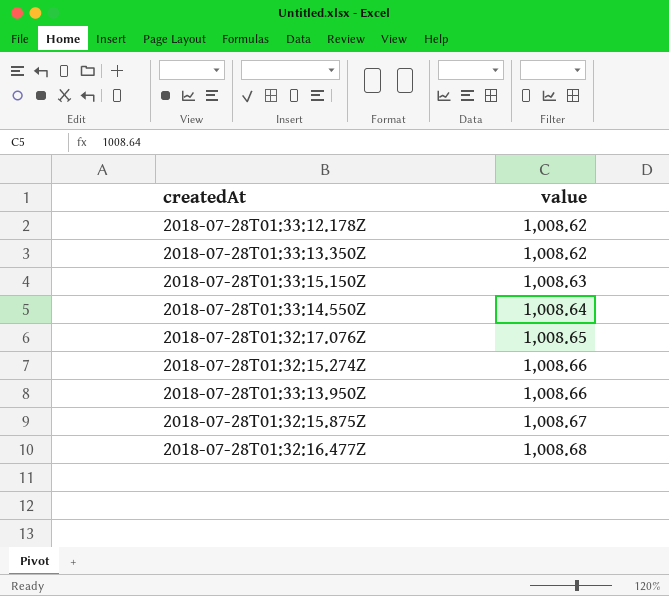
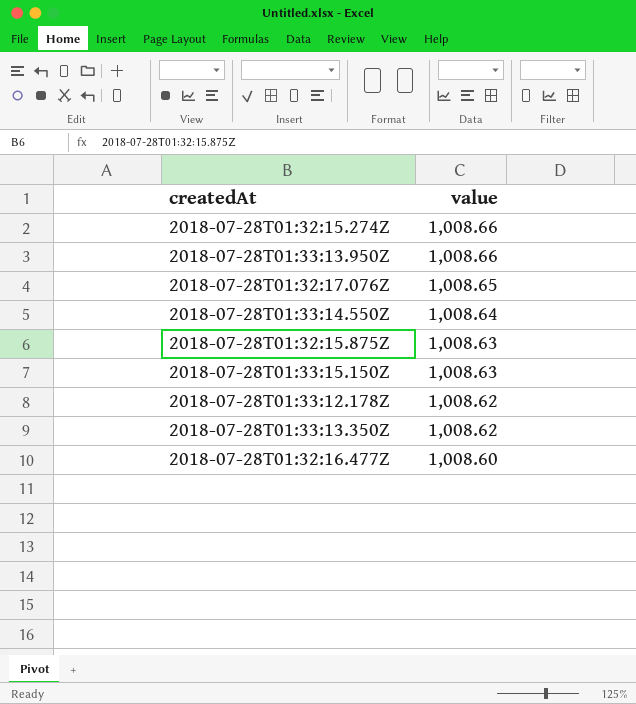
row order: value ascending -> value descending
2018-07-28T01:32:15.875Z | value: 1,008.67 -> 1,008.63
2018-07-28T01:32:16.477Z | value: 1,008.68 -> 1,008.60

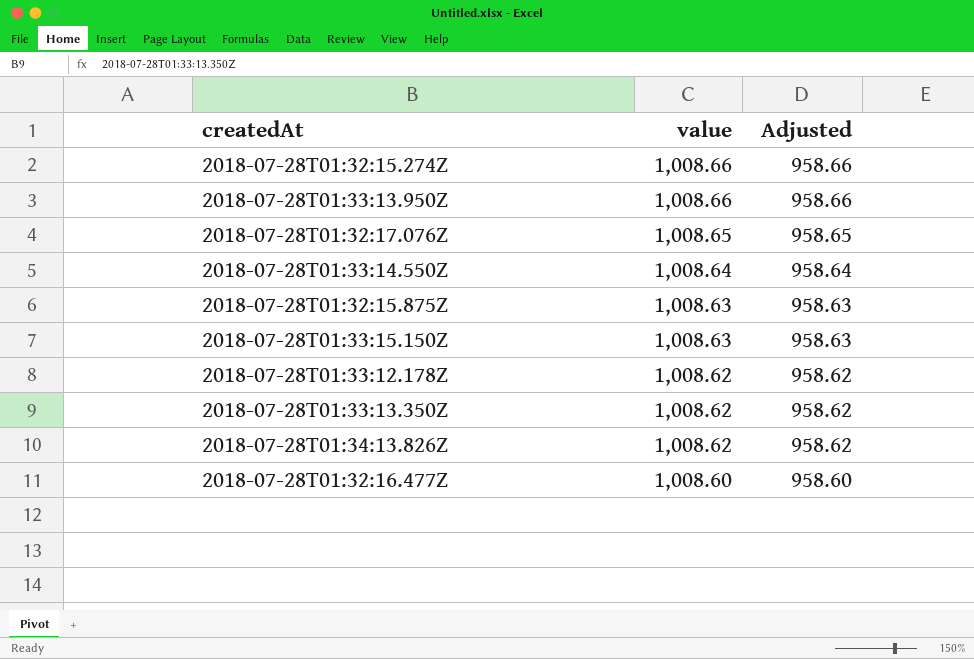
column Adjusted | formula: none -> [value] - 50
row 2018-07-28T01:34:13.826Z: none -> 1,008.62 | 958.62

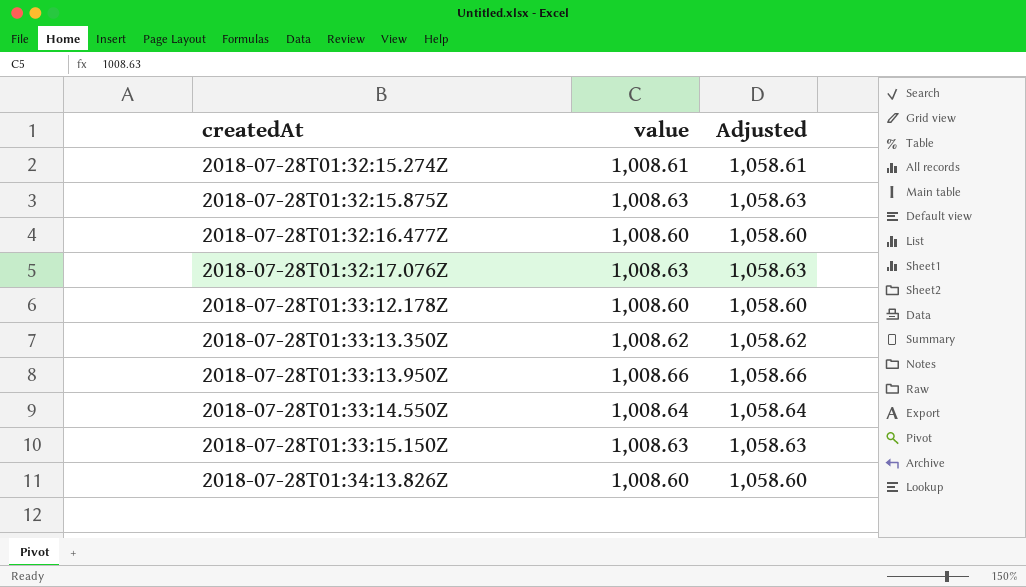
row order: value descending -> createdAt ascending
column Adjusted | formula: [value] - 50 -> [value] + 50
2018-07-28T01:32:15.274Z | value: 1,008.66 -> 1,008.61
2018-07-28T01:32:17.076Z | value: 1,008.65 -> 1,008.63
2018-07-28T01:33:12.178Z | value: 1,008.62 -> 1,008.60
2018-07-28T01:34:13.826Z | value: 1,008.62 -> 1,008.60

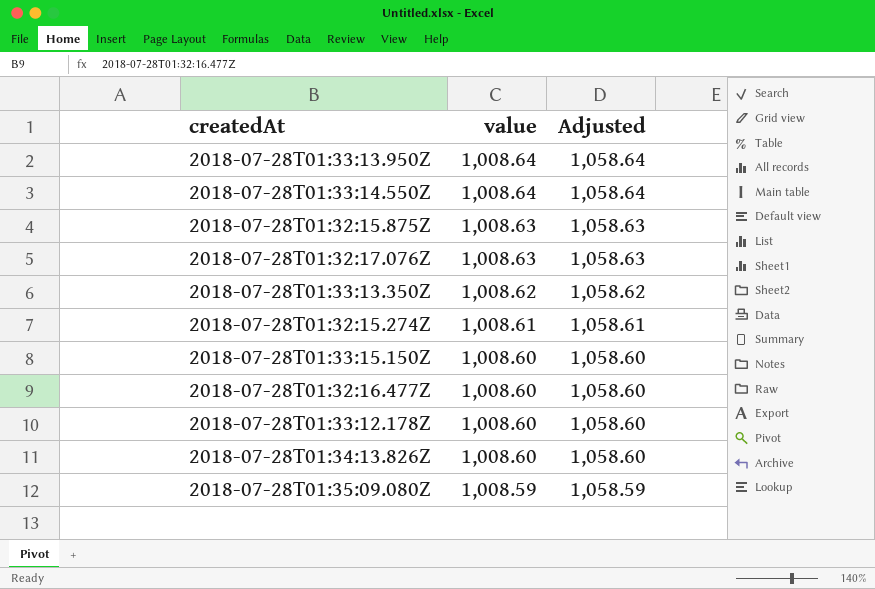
row order: createdAt ascending -> value descending
2018-07-28T01:33:13.950Z | value: 1,008.66 -> 1,008.64
2018-07-28T01:33:13.950Z | Adjusted: 1,058.66 -> 1,058.64
2018-07-28T01:33:15.150Z | value: 1,008.63 -> 1,008.60
2018-07-28T01:33:15.150Z | Adjusted: 1,058.63 -> 1,058.60
row 2018-07-28T01:35:09.080Z: none -> 1,008.59 | 1,058.59

